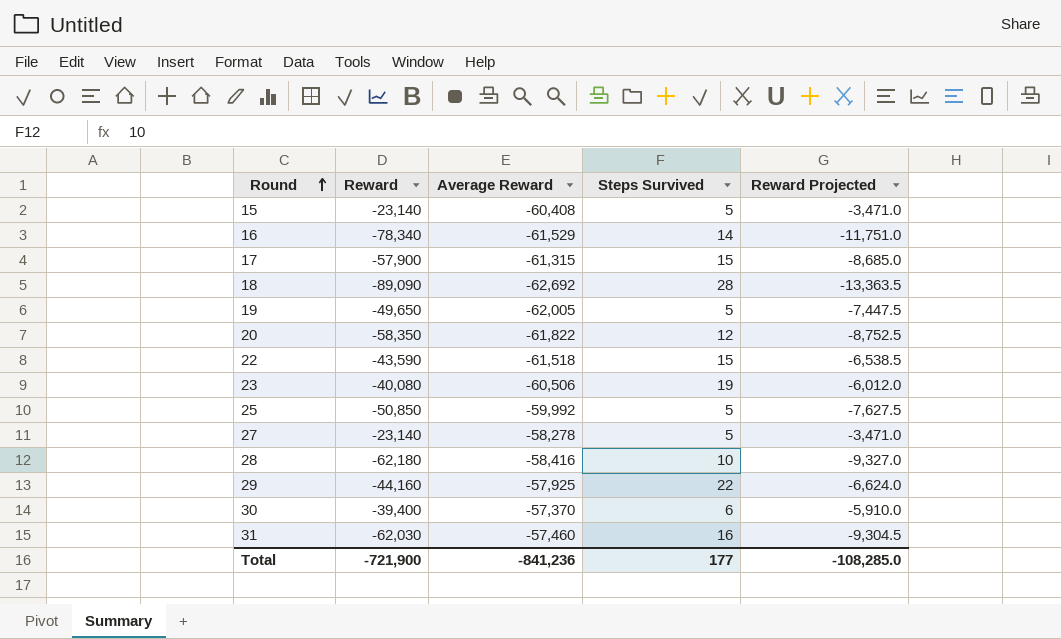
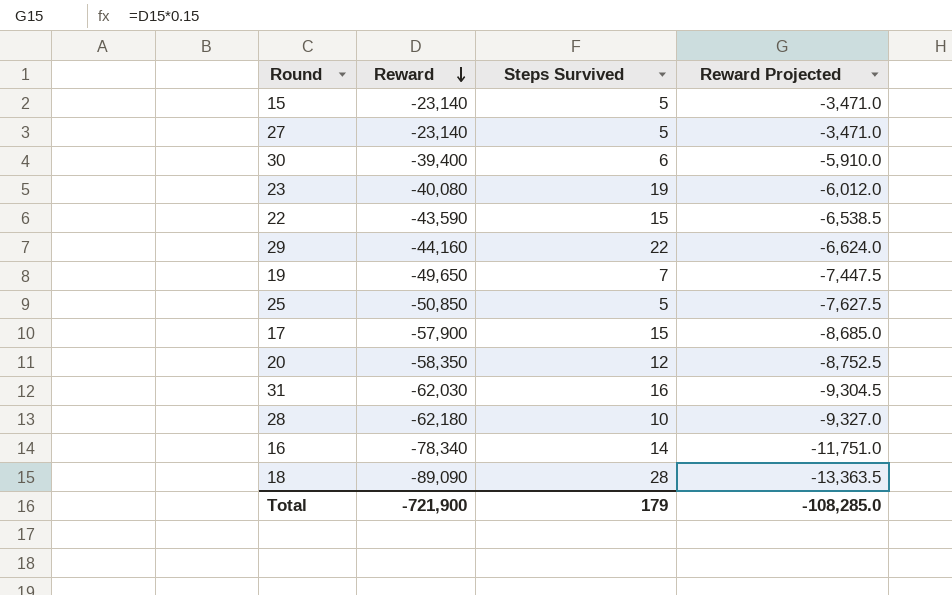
row order: Round ascending -> Reward descending
column Average Reward | position: 3 -> none
19 | Steps Survived: 5 -> 7
Total | Steps Survived: 177 -> 179

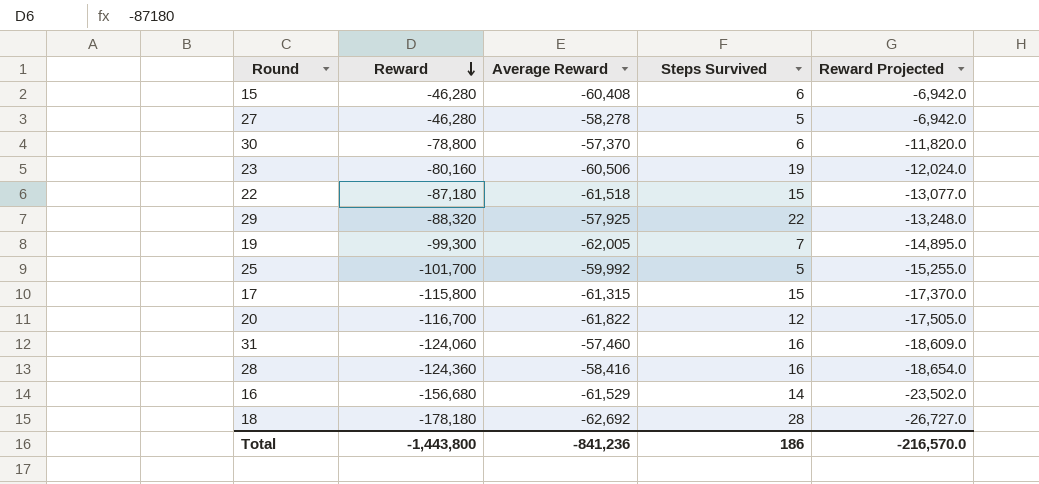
column Average Reward | position: none -> 3
15 | Reward: -23,140 -> -46,280
15 | Steps Survived: 5 -> 6
15 | Reward Projected: -3,471.0 -> -6,942.0
27 | Reward: -23,140 -> -46,280
27 | Reward Projected: -3,471.0 -> -6,942.0
30 | Reward: -39,400 -> -78,800
30 | Reward Projected: -5,910.0 -> -11,820.0
23 | Reward: -40,080 -> -80,160
23 | Reward Projected: -6,012.0 -> -12,024.0
22 | Reward: -43,590 -> -87,180
22 | Reward Projected: -6,538.5 -> -13,077.0
29 | Reward: -44,160 -> -88,320
29 | Reward Projected: -6,624.0 -> -13,248.0
19 | Reward: -49,650 -> -99,300
19 | Reward Projected: -7,447.5 -> -14,895.0
25 | Reward: -50,850 -> -101,700
25 | Reward Projected: -7,627.5 -> -15,255.0
17 | Reward: -57,900 -> -115,800
17 | Reward Projected: -8,685.0 -> -17,370.0
20 | Reward: -58,350 -> -116,700
20 | Reward Projected: -8,752.5 -> -17,505.0
31 | Reward: -62,030 -> -124,060
31 | Reward Projected: -9,304.5 -> -18,609.0
28 | Reward: -62,180 -> -124,360
28 | Steps Survived: 10 -> 16
28 | Reward Projected: -9,327.0 -> -18,654.0
16 | Reward: -78,340 -> -156,680
16 | Reward Projected: -11,751.0 -> -23,502.0
18 | Reward: -89,090 -> -178,180
18 | Reward Projected: -13,363.5 -> -26,727.0
Total | Reward: -721,900 -> -1,443,800
Total | Steps Survived: 179 -> 186
Total | Reward Projected: -108,285.0 -> -216,570.0

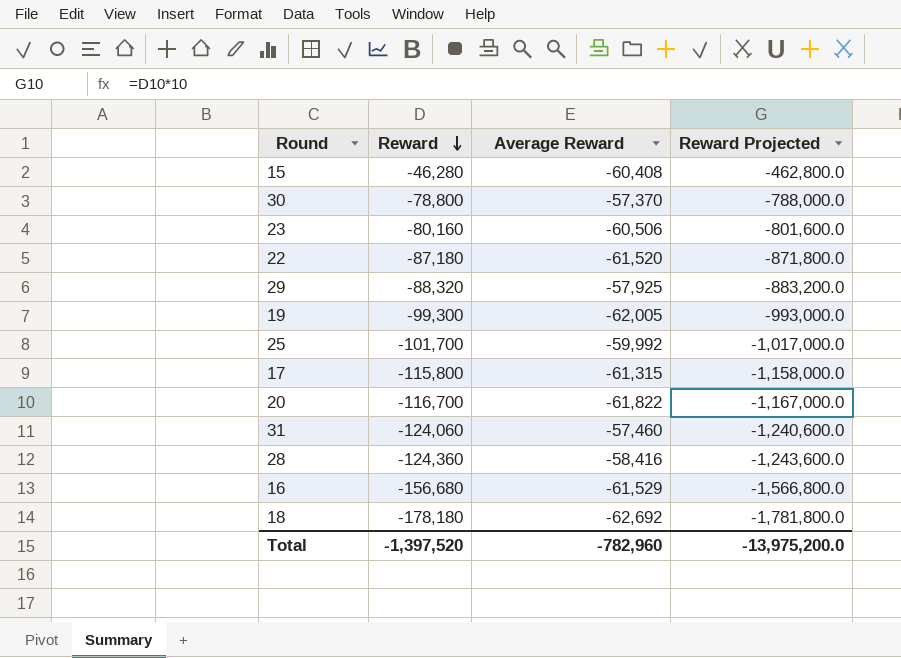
column Steps Survived | position: 4 -> none
column Reward Projected | formula: [Reward] * 0.15 -> [Reward] * 10
row 27: -46,280 | -58,278 | 5 | -6,942.0 -> none
22 | Average Reward: -61,518 -> -61,520
Total | Reward: -1,443,800 -> -1,397,520
Total | Average Reward: -841,236 -> -782,960
Total | Reward Projected: -216,570.0 -> -13,975,200.0

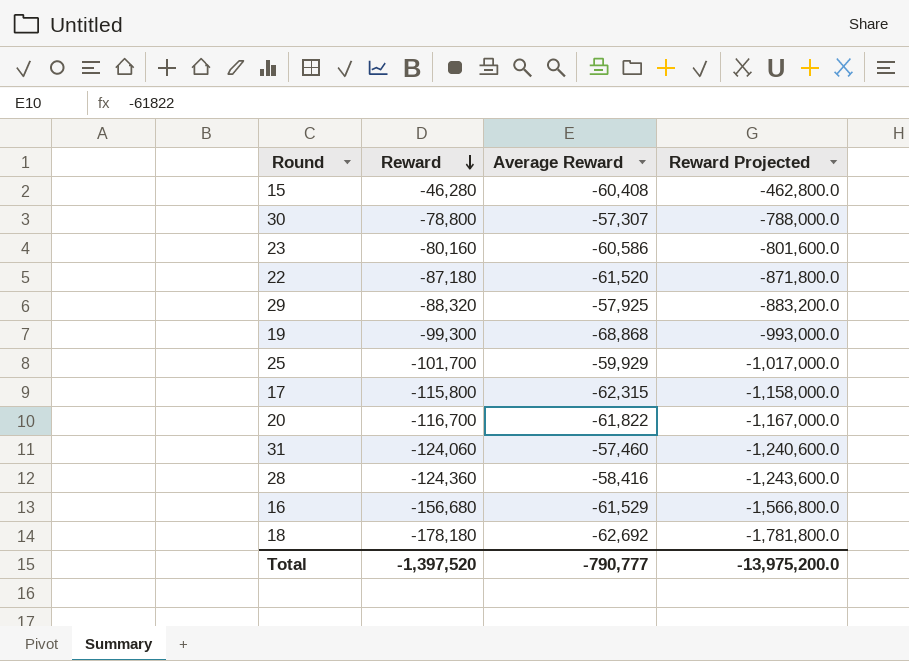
30 | Average Reward: -57,370 -> -57,307
23 | Average Reward: -60,506 -> -60,586
19 | Average Reward: -62,005 -> -68,868
25 | Average Reward: -59,992 -> -59,929
17 | Average Reward: -61,315 -> -62,315
Total | Average Reward: -782,960 -> -790,777

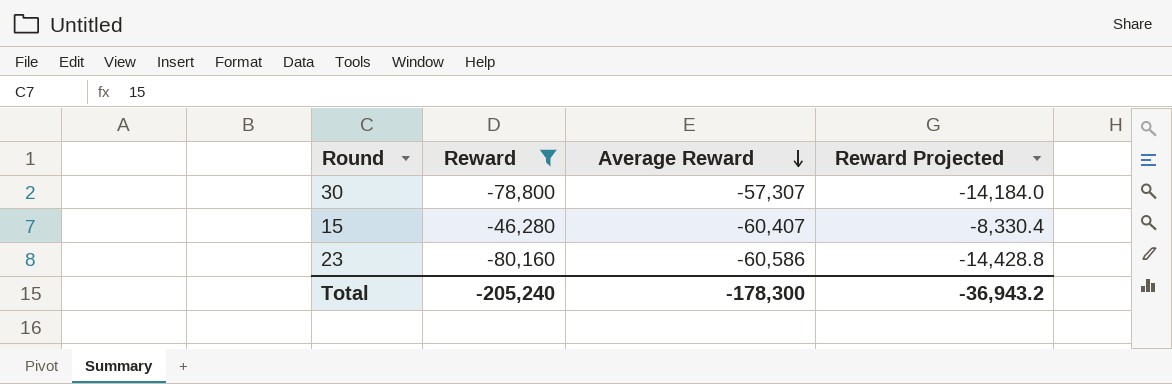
filter: none -> Reward >= -80,160
row order: Reward descending -> Average Reward descending
column Reward Projected | formula: [Reward] * 10 -> [Reward] * 0.18
15 | Average Reward: -60,408 -> -60,407
Total | Reward: -1,397,520 -> -205,240
Total | Average Reward: -790,777 -> -178,300
Total | Reward Projected: -13,975,200.0 -> -36,943.2

